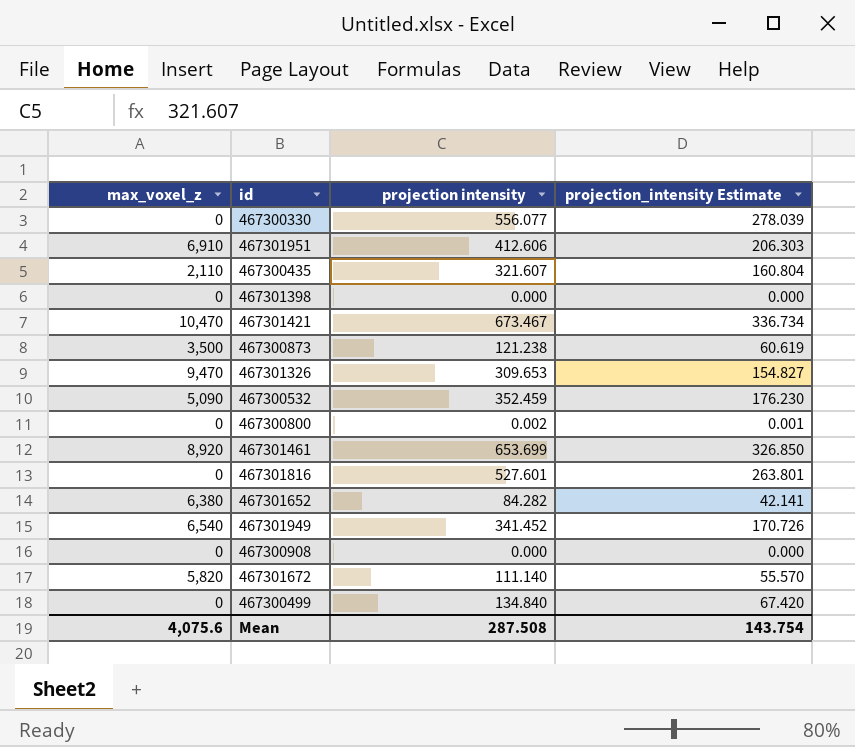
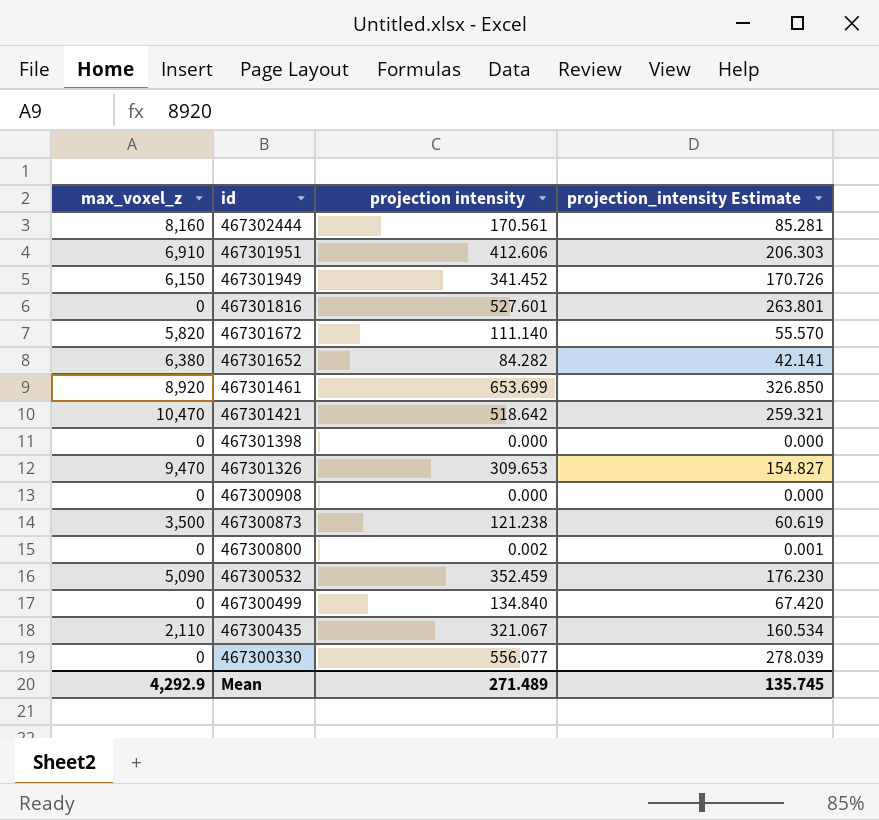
row order: none -> id descending
row 467302444: none -> 8,160 | 170.561 | 85.281
467301949 | max_voxel_z: 6,540 -> 6,150
467301421 | projection intensity: 673.467 -> 518.642
467301421 | projection_intensity Estimate: 336.734 -> 259.321
467300435 | projection intensity: 321.607 -> 321.067
467300435 | projection_intensity Estimate: 160.804 -> 160.534
Mean | max_voxel_z: 4,075.6 -> 4,292.9
Mean | projection intensity: 287.508 -> 271.489
Mean | projection_intensity Estimate: 143.754 -> 135.745

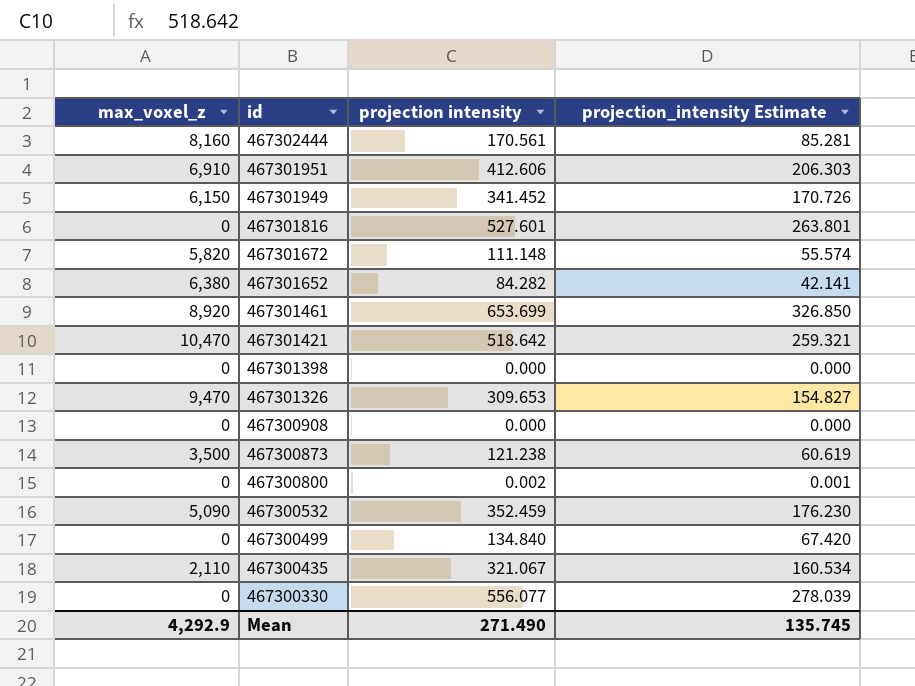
467301672 | projection intensity: 111.140 -> 111.148
467301672 | projection_intensity Estimate: 55.570 -> 55.574
Mean | projection intensity: 271.489 -> 271.490

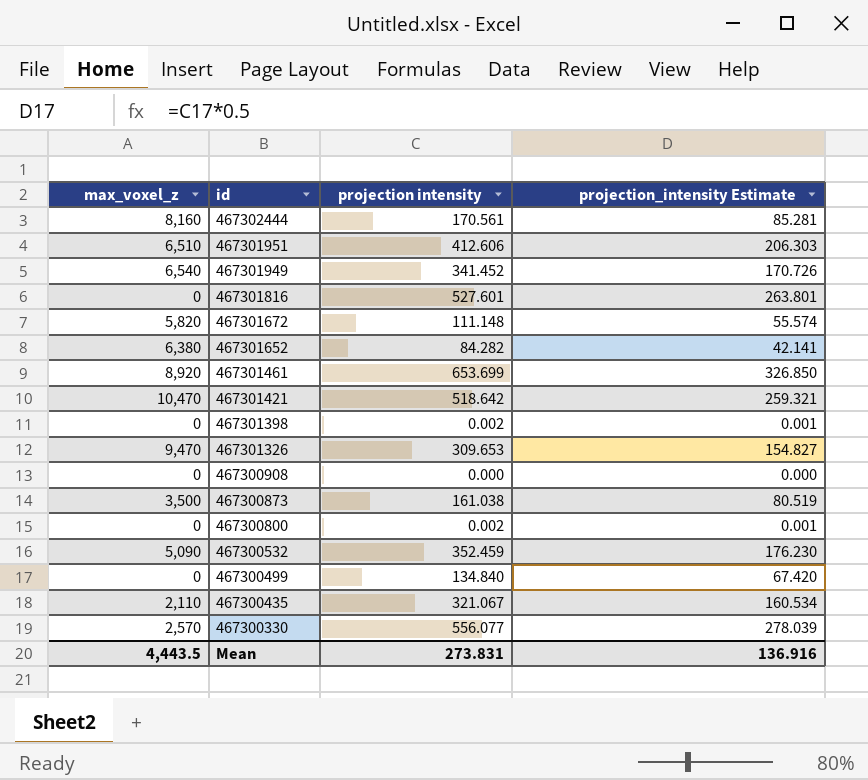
467301951 | max_voxel_z: 6,910 -> 6,510
467301949 | max_voxel_z: 6,150 -> 6,540
467301398 | projection intensity: 0.000 -> 0.002
467301398 | projection_intensity Estimate: 0.000 -> 0.001
467300873 | projection intensity: 121.238 -> 161.038
467300873 | projection_intensity Estimate: 60.619 -> 80.519
467300330 | max_voxel_z: 0 -> 2,570
Mean | max_voxel_z: 4,292.9 -> 4,443.5
Mean | projection intensity: 271.490 -> 273.831
Mean | projection_intensity Estimate: 135.745 -> 136.916

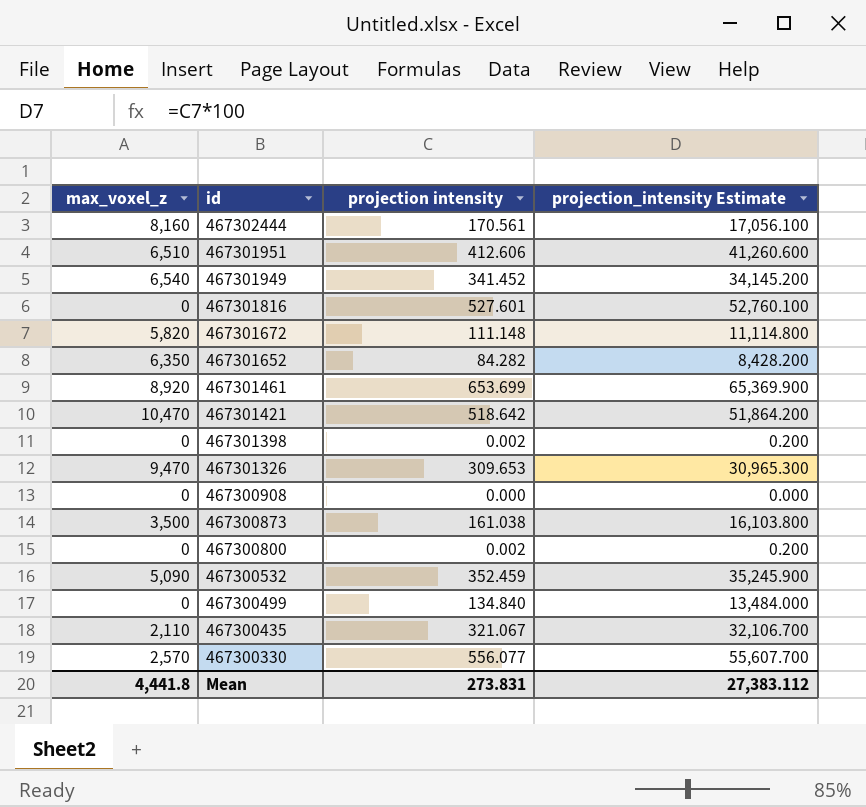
column projection_intensity Estimate | formula: [projection intensity] * 0.5 -> [projection intensity] * 100
467301652 | max_voxel_z: 6,380 -> 6,350
Mean | max_voxel_z: 4,443.5 -> 4,441.8
Mean | projection_intensity Estimate: 136.916 -> 27,383.112

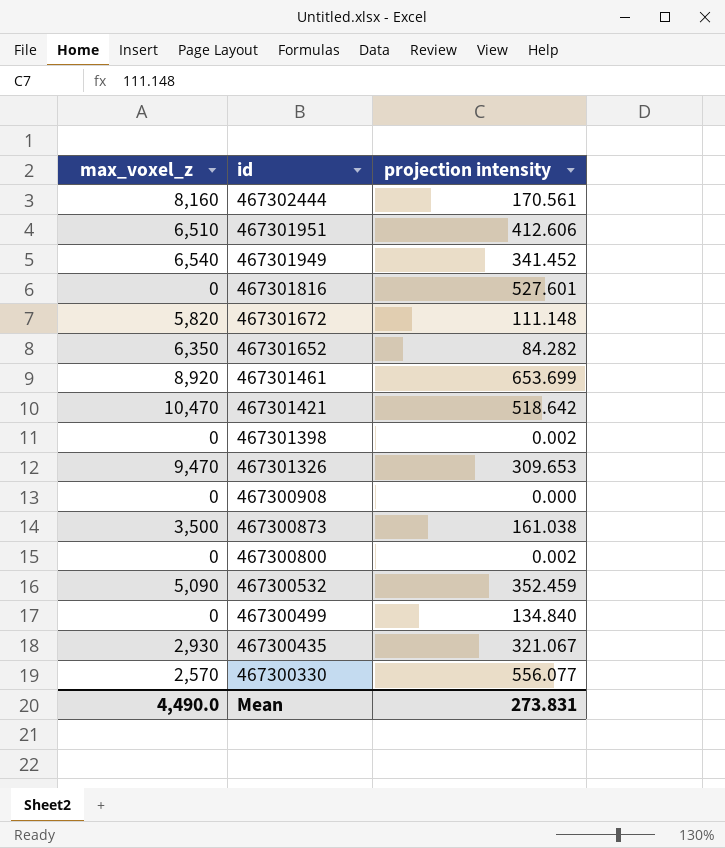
column projection_intensity Estimate | formula: [projection intensity] * 100 -> none
467300435 | max_voxel_z: 2,110 -> 2,930
Mean | max_voxel_z: 4,441.8 -> 4,490.0

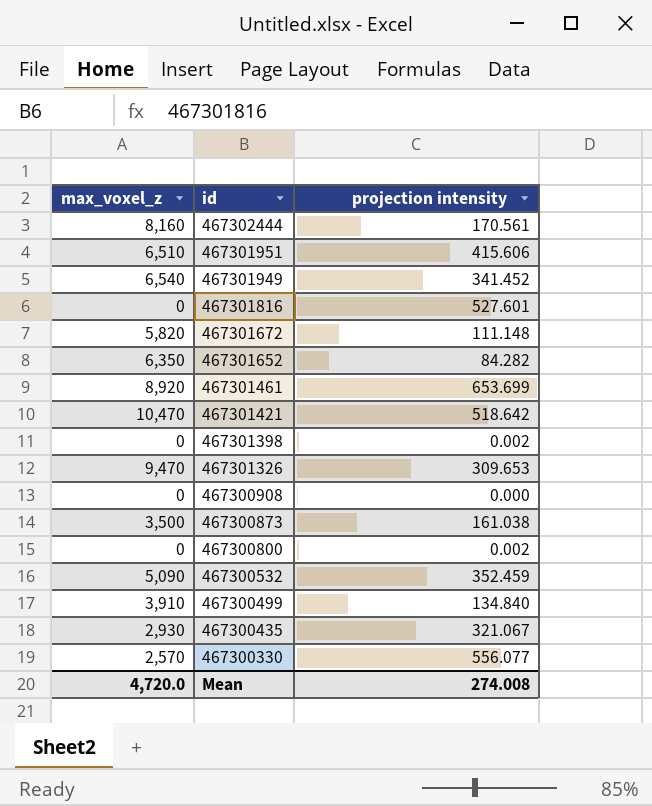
467301951 | projection intensity: 412.606 -> 415.606
467300499 | max_voxel_z: 0 -> 3,910
Mean | max_voxel_z: 4,490.0 -> 4,720.0
Mean | projection intensity: 273.831 -> 274.008

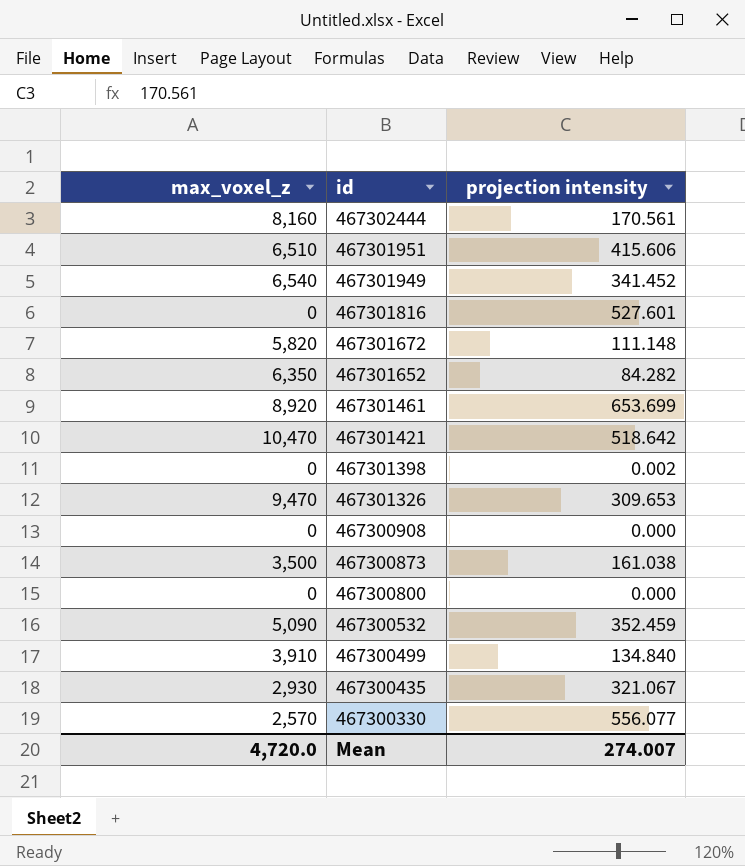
467300800 | projection intensity: 0.002 -> 0.000
Mean | projection intensity: 274.008 -> 274.007

